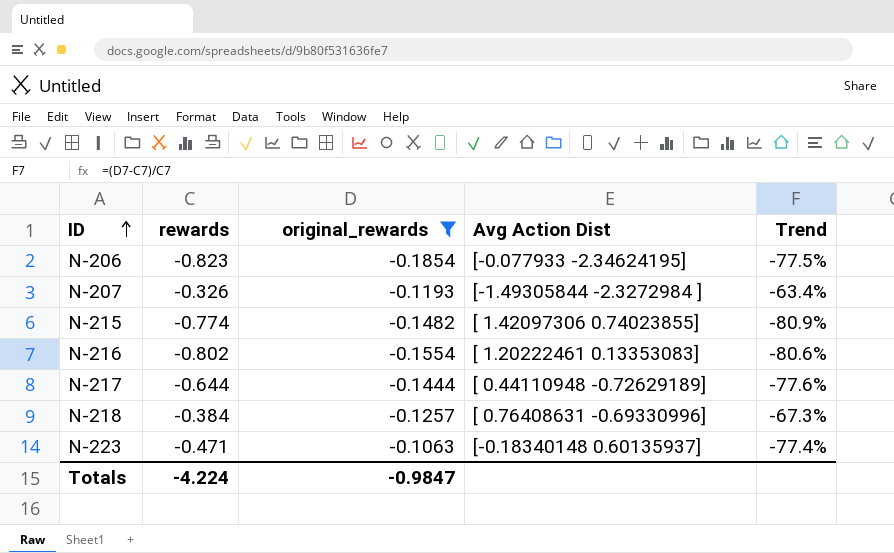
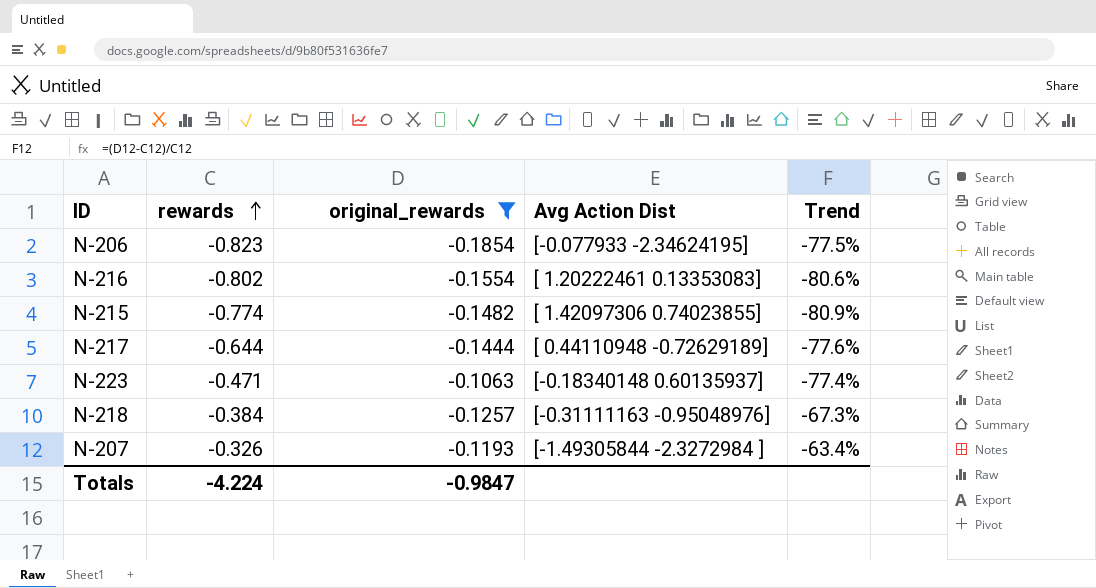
row order: ID ascending -> rewards ascending
N-218 | Avg Action Dist: [ 0.76408631 -0.69330996] -> [-0.31111163 -0.95048976]

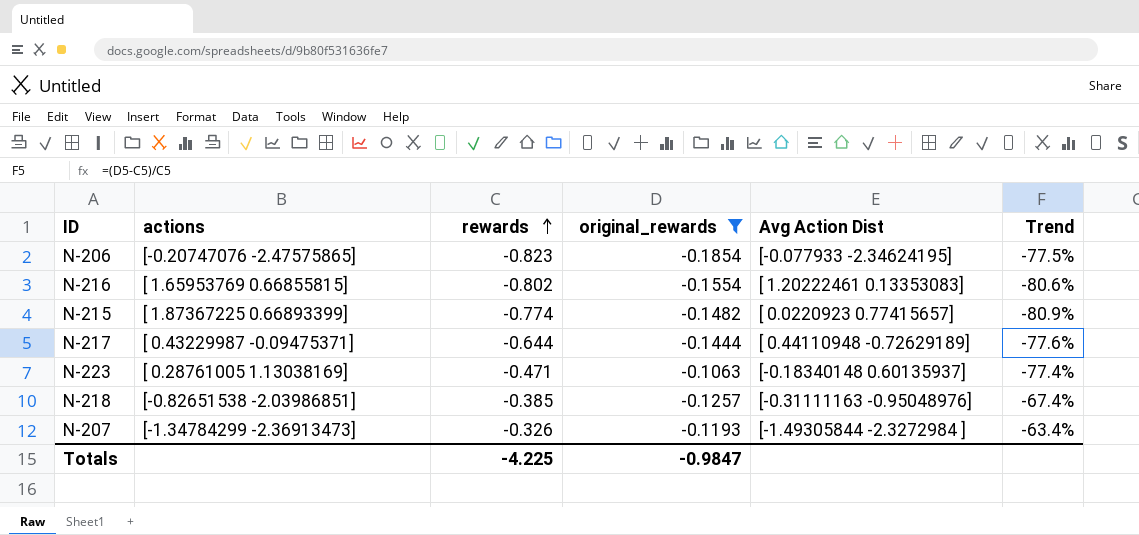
column actions | position: none -> 2
N-215 | Avg Action Dist: [ 1.42097306 0.74023855] -> [ 0.0220923 0.77415657]
N-218 | rewards: -0.384 -> -0.385
N-218 | Trend: -67.3% -> -67.4%
Totals | rewards: -4.224 -> -4.225

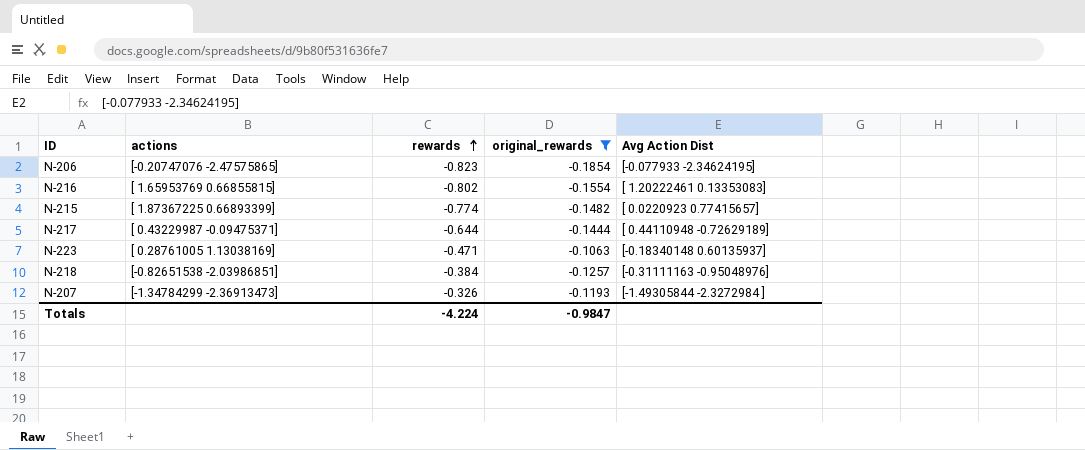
column Trend | formula: ([original_rewards] - [rewards]) / [rewards] -> none
N-218 | rewards: -0.385 -> -0.384
Totals | rewards: -4.225 -> -4.224

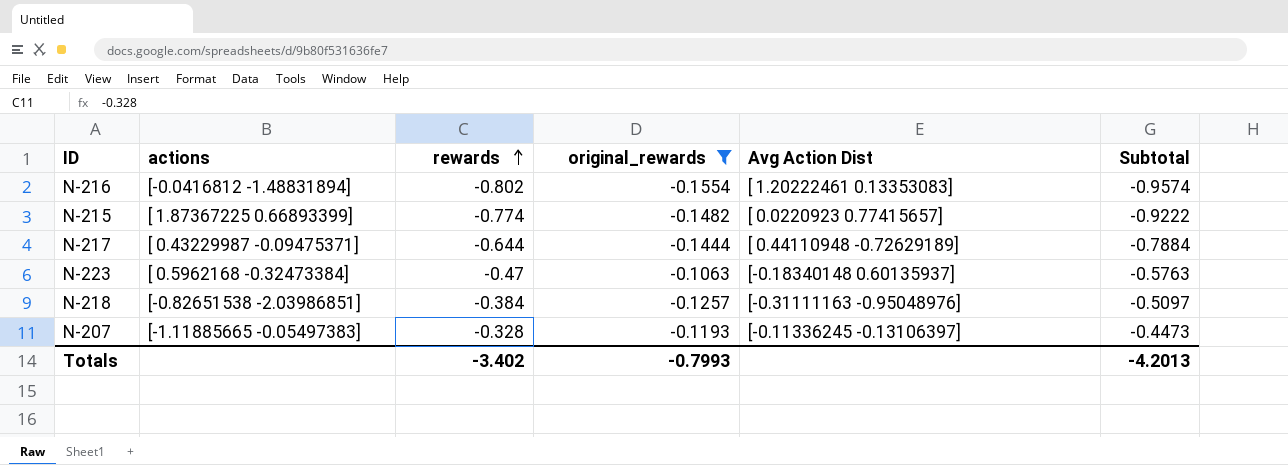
column Subtotal | formula: none -> [rewards] + [original_rewards]
row N-206: [-0.20747076 -2.47575865] | -0.823 | -0.1854 | [-0.077933 -2.34624195] -> none
N-216 | actions: [ 1.65953769 0.66855815] -> [-0.0416812 -1.48831894]
N-223 | actions: [ 0.28761005 1.13038169] -> [ 0.5962168 -0.32473384]
N-223 | rewards: -0.471 -> -0.47
N-207 | actions: [-1.34784299 -2.36913473] -> [-1.11885665 -0.05497383]
N-207 | rewards: -0.326 -> -0.328
N-207 | Avg Action Dist: [-1.49305844 -2.3272984 ] -> [-0.11336245 -0.13106397]
Totals | rewards: -4.224 -> -3.402
Totals | original_rewards: -0.9847 -> -0.7993

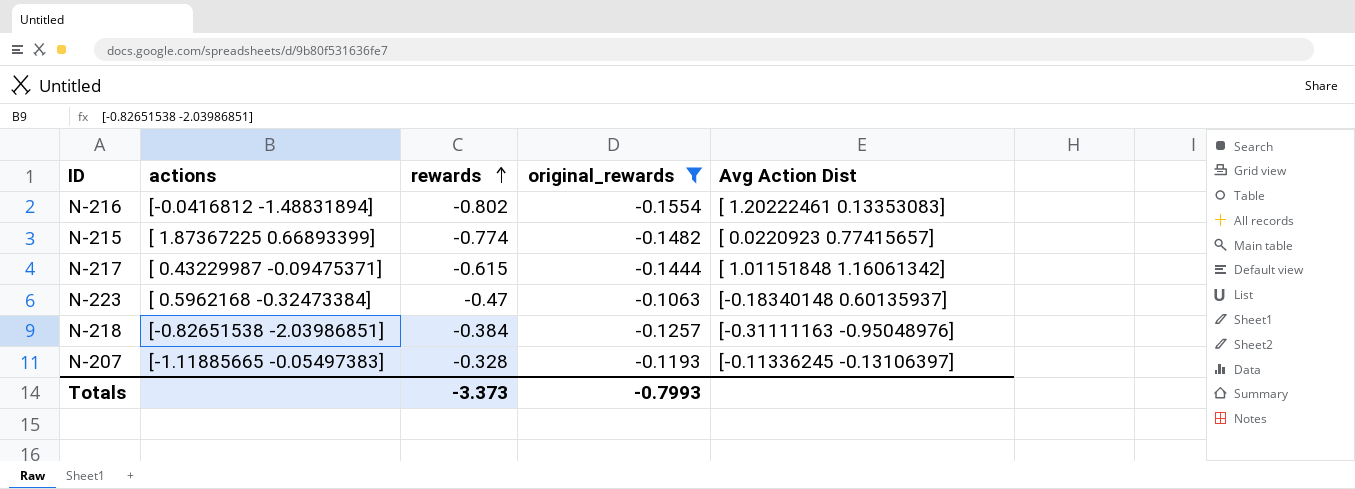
column Subtotal | formula: [rewards] + [original_rewards] -> none
N-217 | rewards: -0.644 -> -0.615
N-217 | Avg Action Dist: [ 0.44110948 -0.72629189] -> [ 1.01151848 1.16061342]
Totals | rewards: -3.402 -> -3.373

